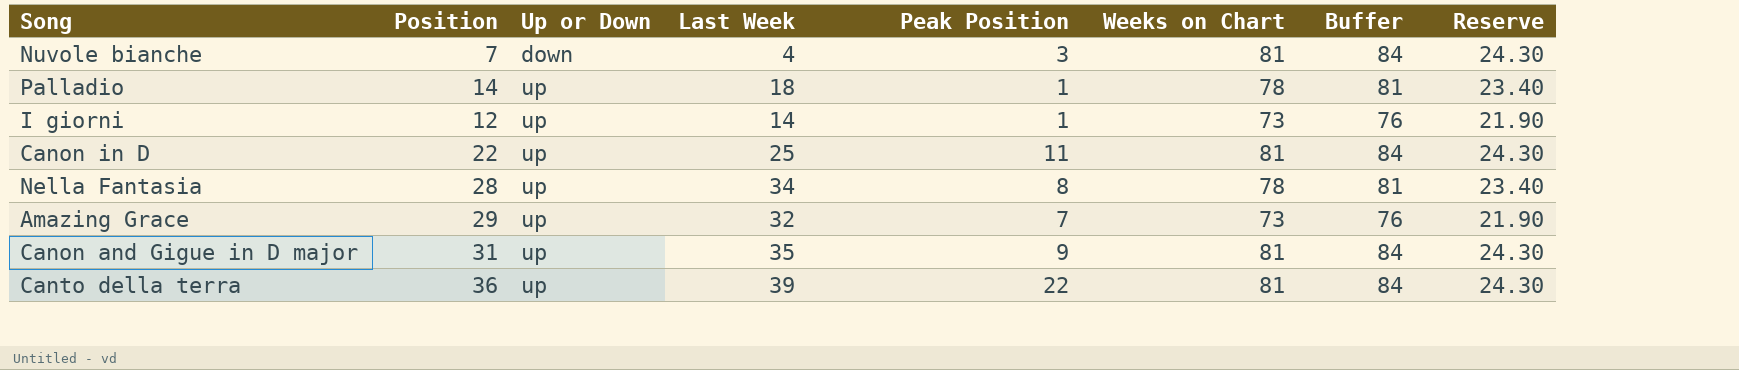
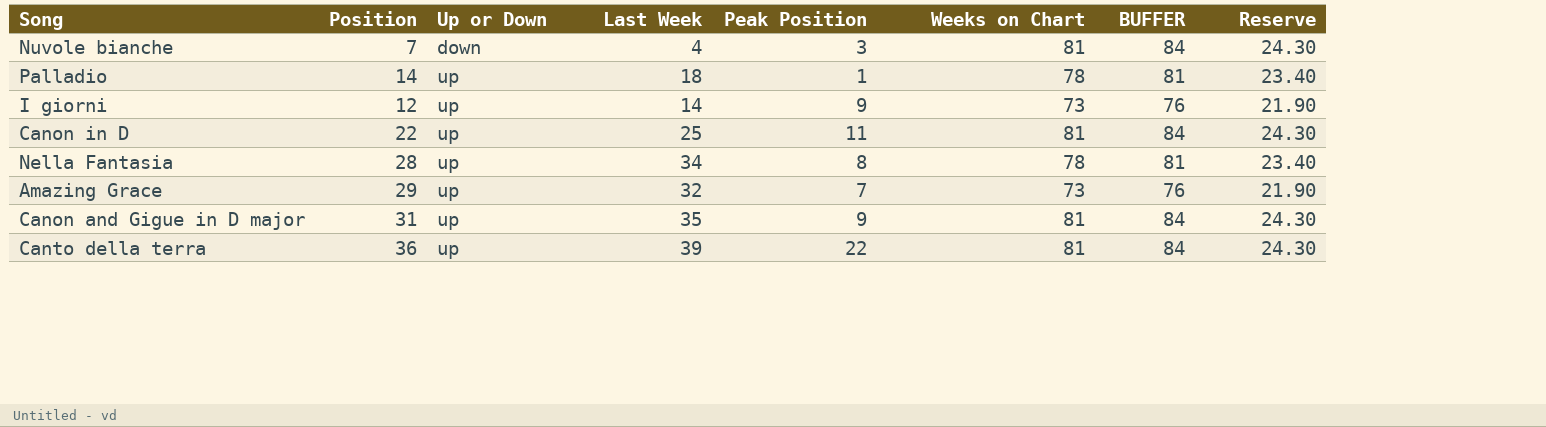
column name: Buffer -> BUFFER
I giorni | Peak Position: 1 -> 9

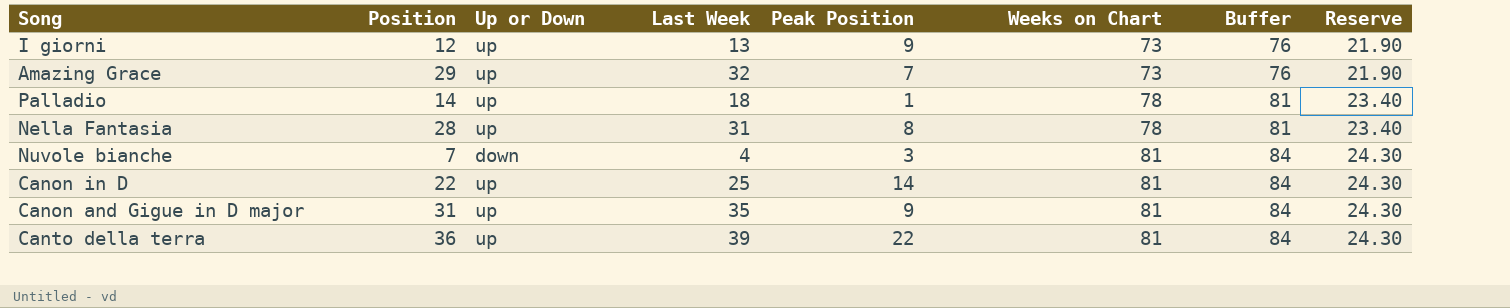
row order: Up or Down ascending -> Weeks on Chart ascending
column name: BUFFER -> Buffer
I giorni | Last Week: 14 -> 13
Nella Fantasia | Last Week: 34 -> 31
Canon in D | Peak Position: 11 -> 14

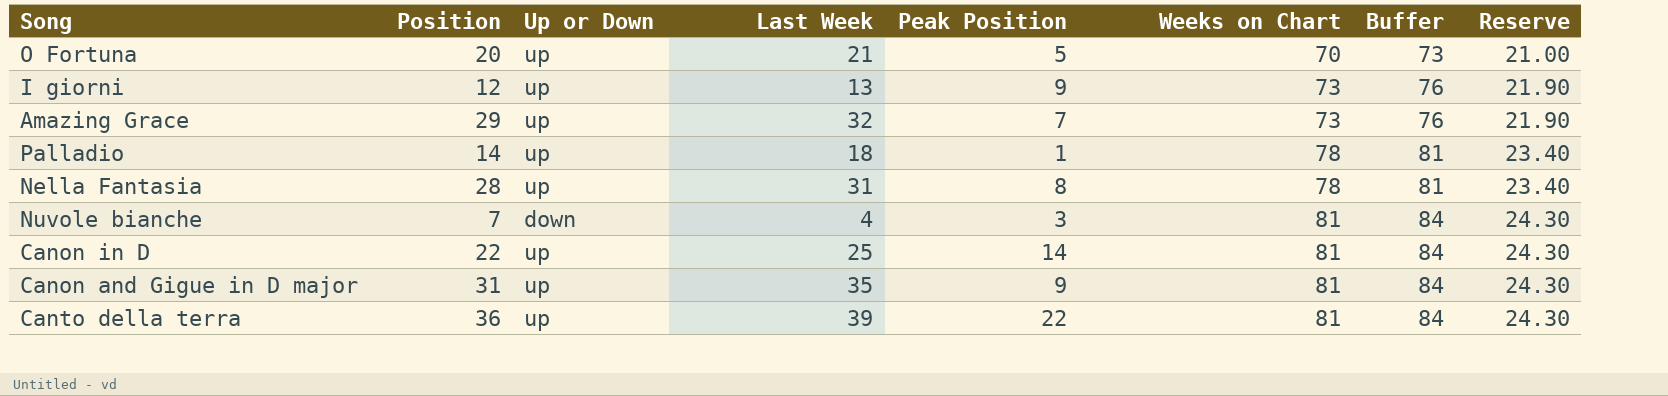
row O Fortuna: none -> 20 | up | 21 | 5 | 70 | 73 | 21.00

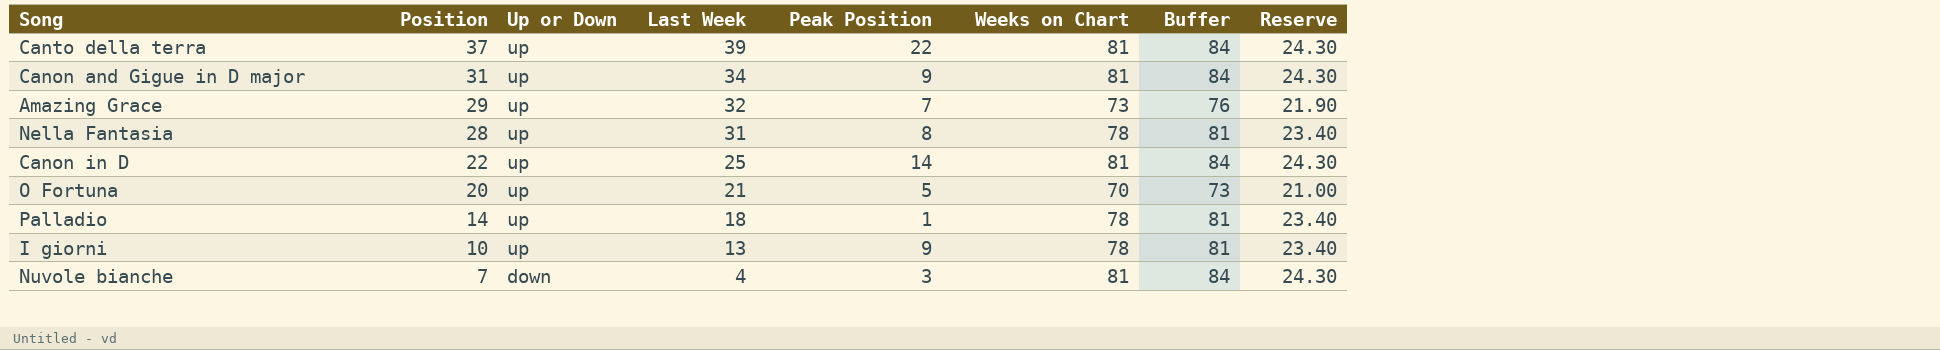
row order: Weeks on Chart ascending -> Position descending
Canto della terra | Position: 36 -> 37
Canon and Gigue in D major | Last Week: 35 -> 34
I giorni | Position: 12 -> 10
I giorni | Weeks on Chart: 73 -> 78
I giorni | Buffer: 76 -> 81
I giorni | Reserve: 21.90 -> 23.40

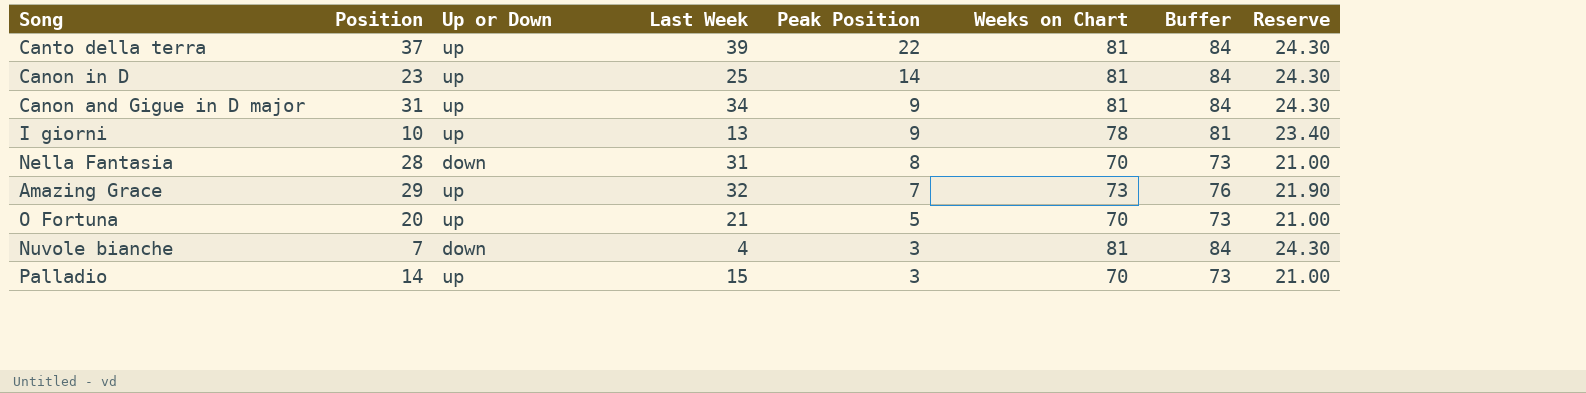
row order: Position descending -> Peak Position descending
Canon in D | Position: 22 -> 23
Nella Fantasia | Up or Down: up -> down
Nella Fantasia | Weeks on Chart: 78 -> 70
Nella Fantasia | Buffer: 81 -> 73
Nella Fantasia | Reserve: 23.40 -> 21.00
Palladio | Last Week: 18 -> 15
Palladio | Peak Position: 1 -> 3
Palladio | Weeks on Chart: 78 -> 70
Palladio | Buffer: 81 -> 73
Palladio | Reserve: 23.40 -> 21.00

